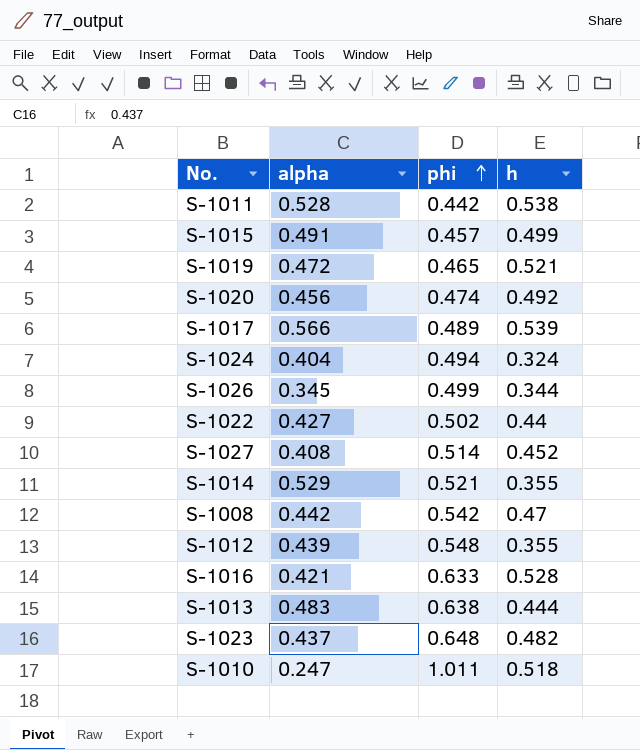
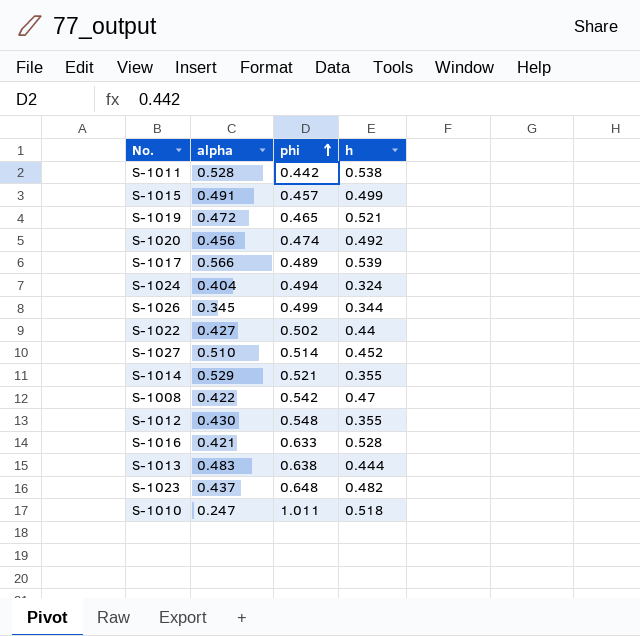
S-1027 | alpha: 0.408 -> 0.510
S-1008 | alpha: 0.442 -> 0.422
S-1012 | alpha: 0.439 -> 0.430

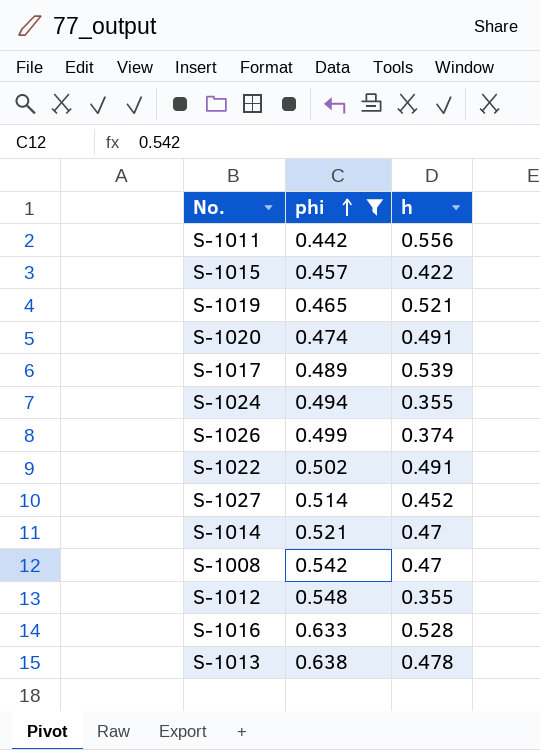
filter: none -> phi <= 0.638
column alpha | position: 2 -> none
S-1011 | h: 0.538 -> 0.556
S-1015 | h: 0.499 -> 0.422
S-1020 | h: 0.492 -> 0.491
S-1024 | h: 0.324 -> 0.355
S-1026 | h: 0.344 -> 0.374
S-1022 | h: 0.44 -> 0.491
S-1014 | h: 0.355 -> 0.47
S-1013 | h: 0.444 -> 0.478

